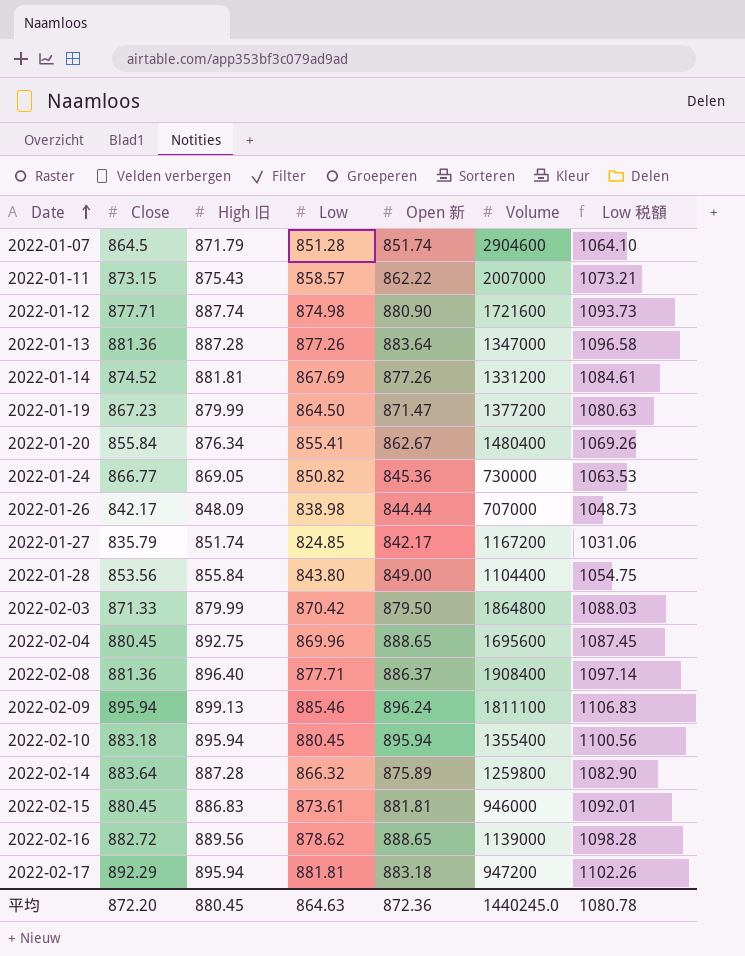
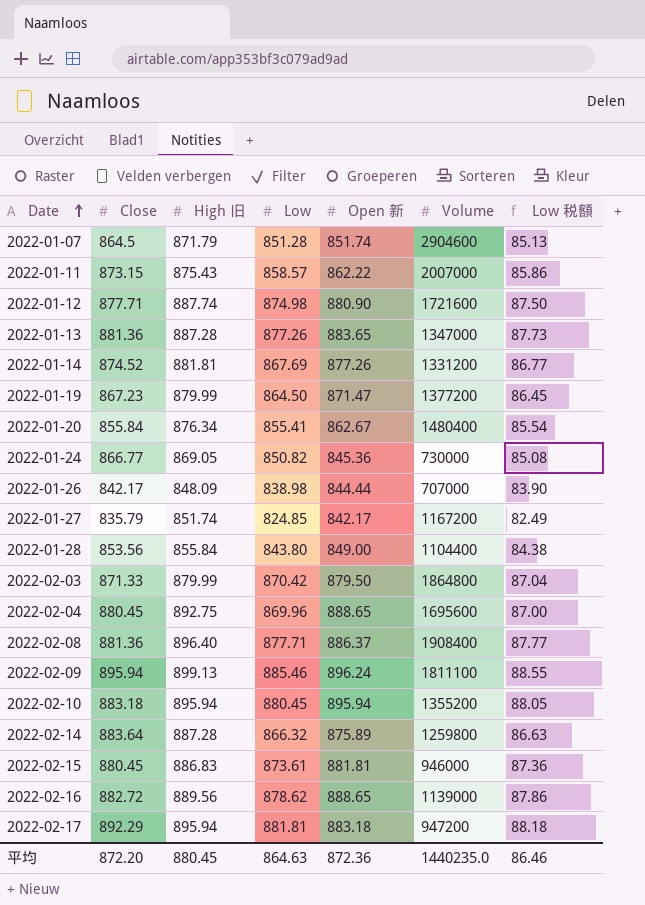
column Low 税額 | formula: [Low] * 1.25 -> [Low] * 0.1
2022-01-13 | Open 新: 883.64 -> 883.65
2022-02-10 | Volume: 1355400 -> 1355200
平均 | Volume: 1440245.0 -> 1440235.0
平均 | Low 税額: 1080.78 -> 86.46

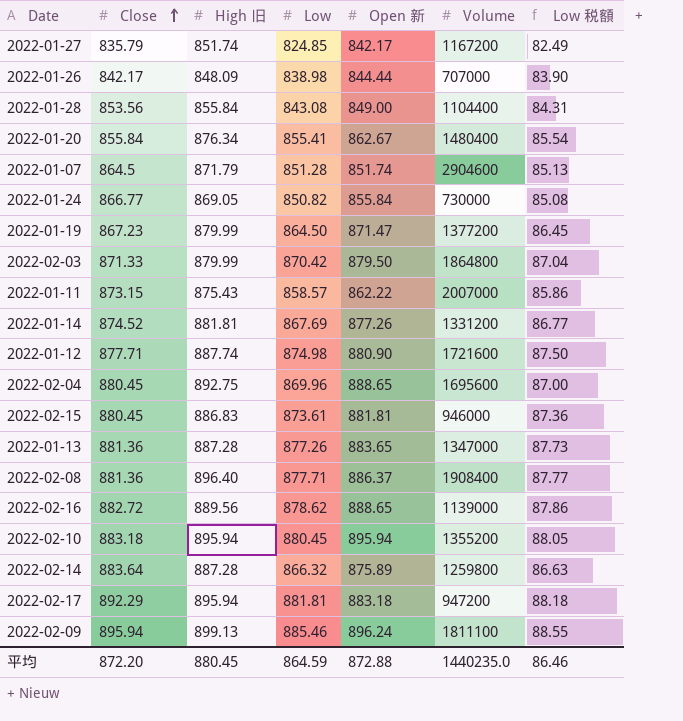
row order: Date ascending -> Close ascending
2022-01-28 | Low: 843.80 -> 843.08
2022-01-28 | Low 税額: 84.38 -> 84.31
2022-01-24 | Open 新: 845.36 -> 855.84
平均 | Low: 864.63 -> 864.59
平均 | Open 新: 872.36 -> 872.88

